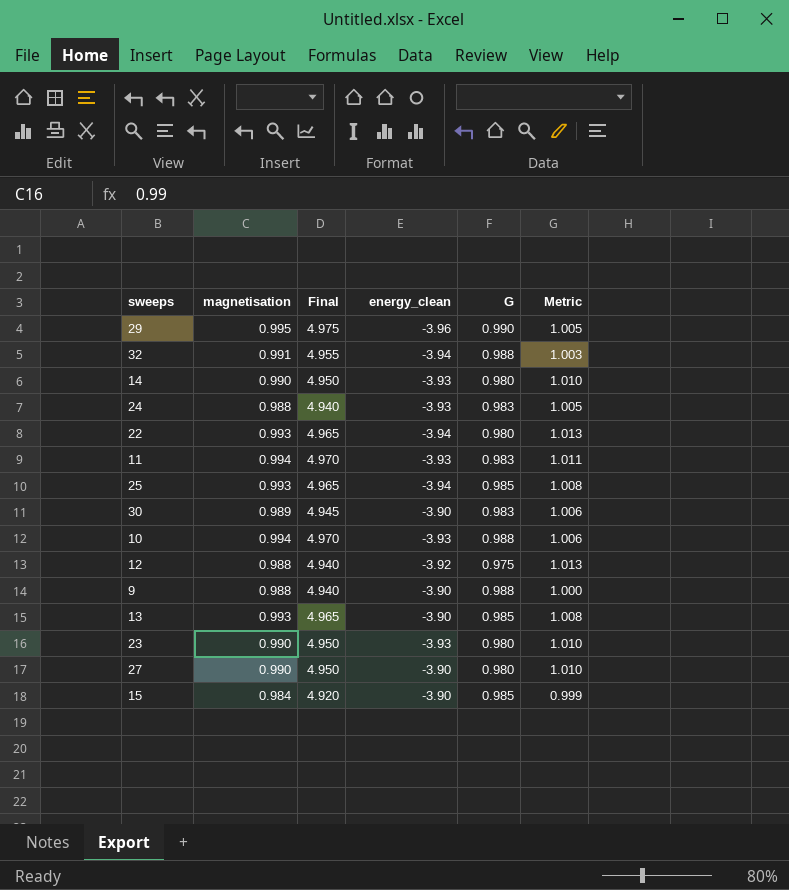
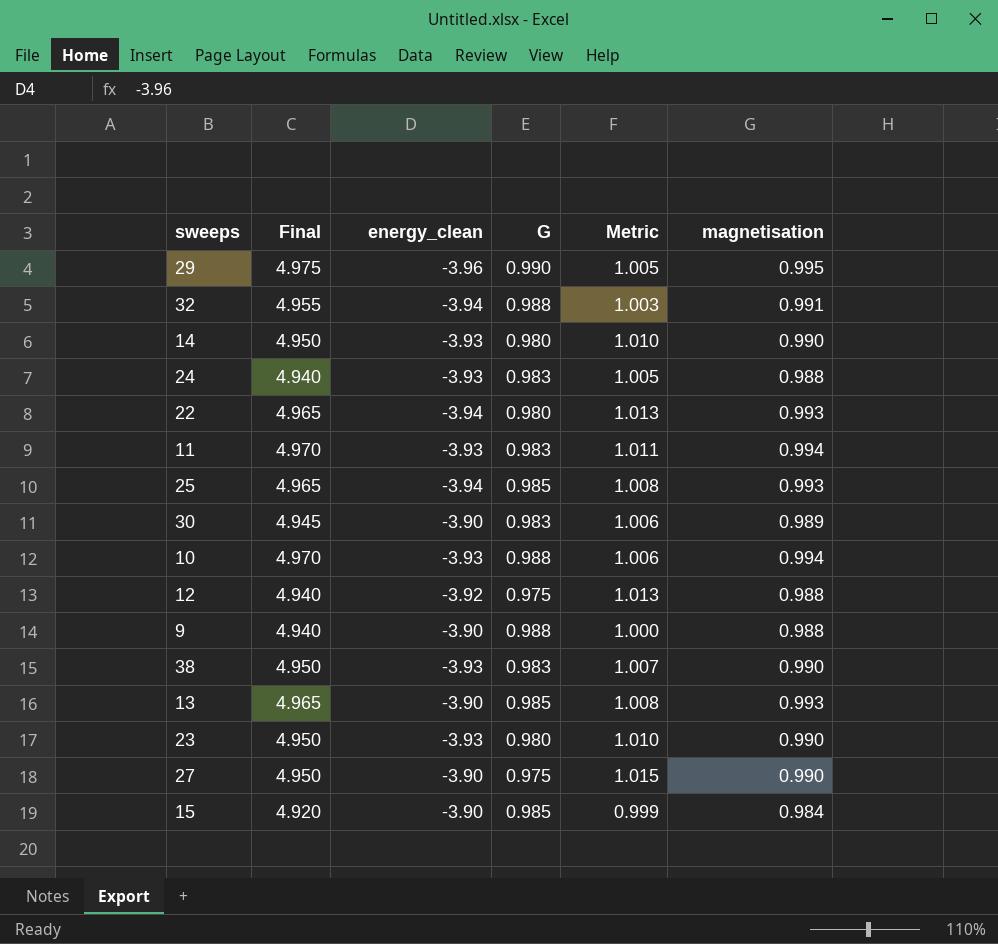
column magnetisation | position: 2 -> 6
row 38: none -> 4.950 | -3.93 | 0.983 | 1.007 | 0.990
27 | G: 0.980 -> 0.975
27 | Metric: 1.010 -> 1.015

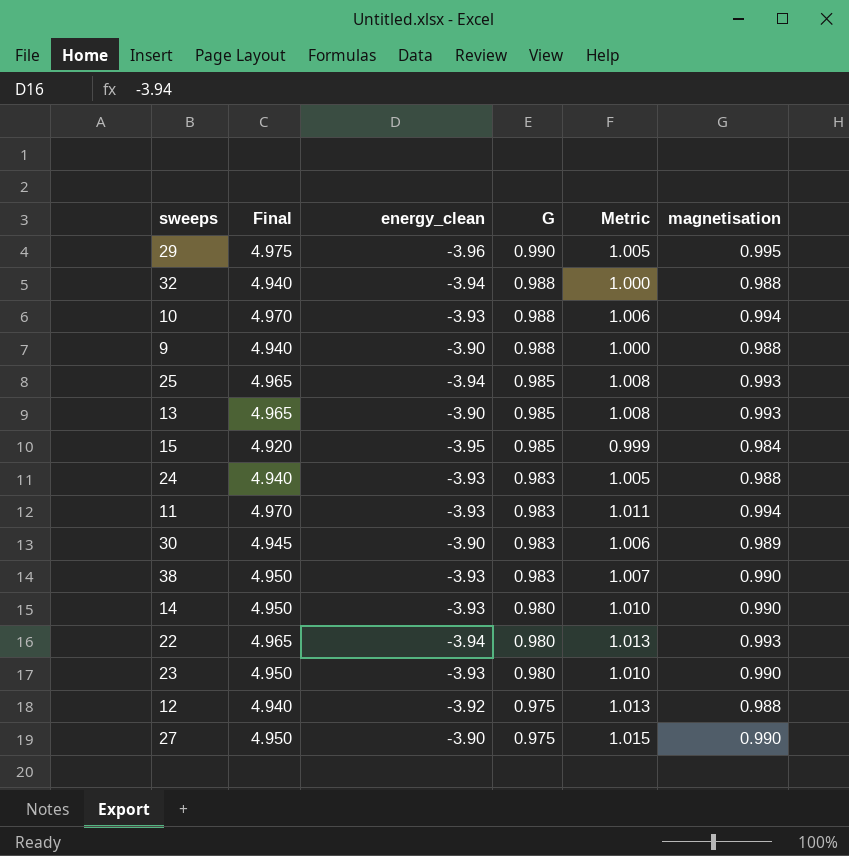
row order: none -> G descending
32 | Final: 4.955 -> 4.940
32 | Metric: 1.003 -> 1.000
32 | magnetisation: 0.991 -> 0.988
15 | energy_clean: -3.90 -> -3.95

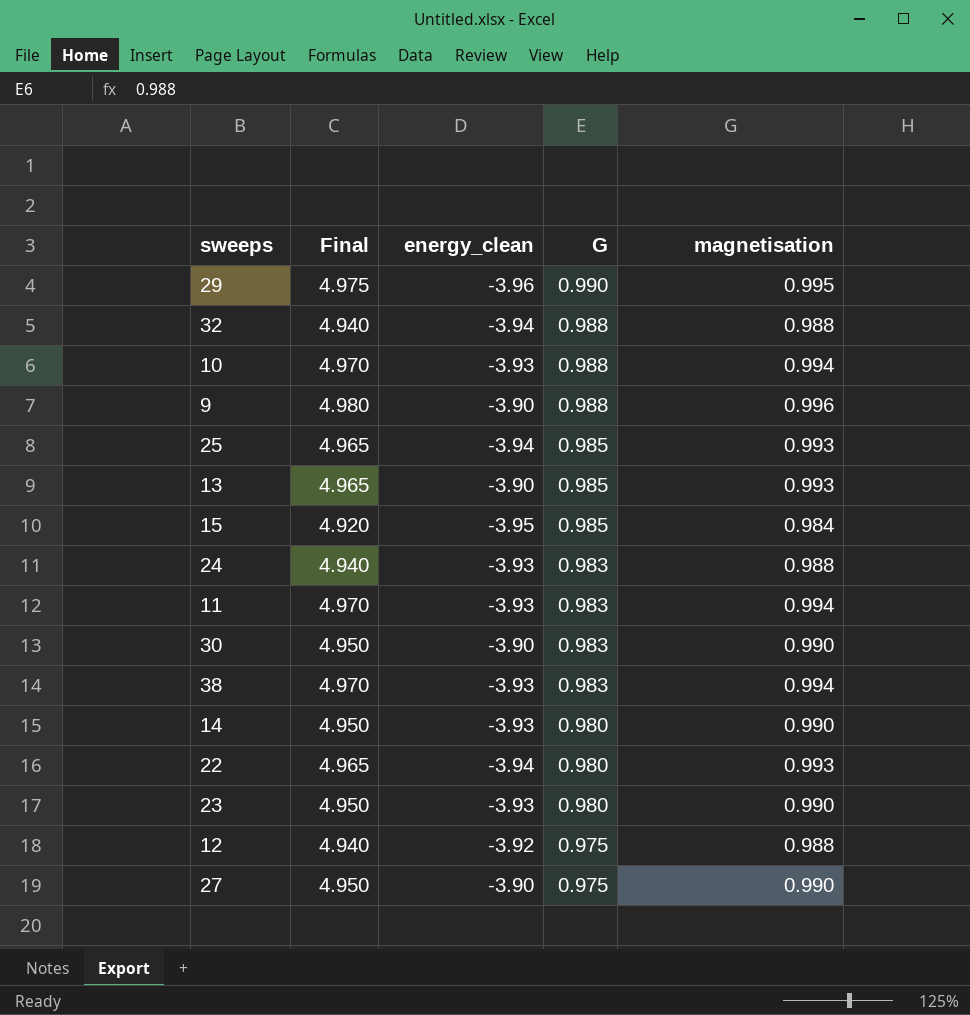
column Metric | formula: [magnetisation] / [G] -> none
9 | Final: 4.940 -> 4.980
9 | magnetisation: 0.988 -> 0.996
30 | Final: 4.945 -> 4.950
30 | magnetisation: 0.989 -> 0.990
38 | Final: 4.950 -> 4.970
38 | magnetisation: 0.990 -> 0.994

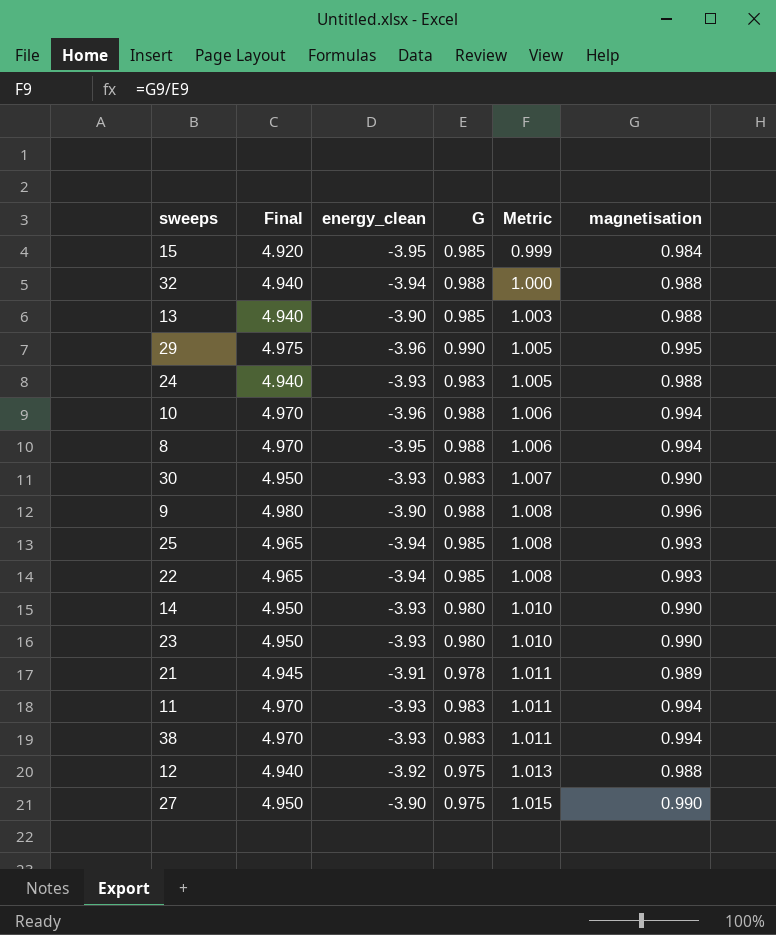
row order: G descending -> Metric ascending
column Metric | formula: none -> [magnetisation] / [G]
13 | Final: 4.965 -> 4.940
13 | magnetisation: 0.993 -> 0.988
10 | energy_clean: -3.93 -> -3.96
row 8: none -> 4.970 | -3.95 | 0.988 | 1.006 | 0.994
30 | energy_clean: -3.90 -> -3.93
22 | G: 0.980 -> 0.985
row 21: none -> 4.945 | -3.91 | 0.978 | 1.011 | 0.989

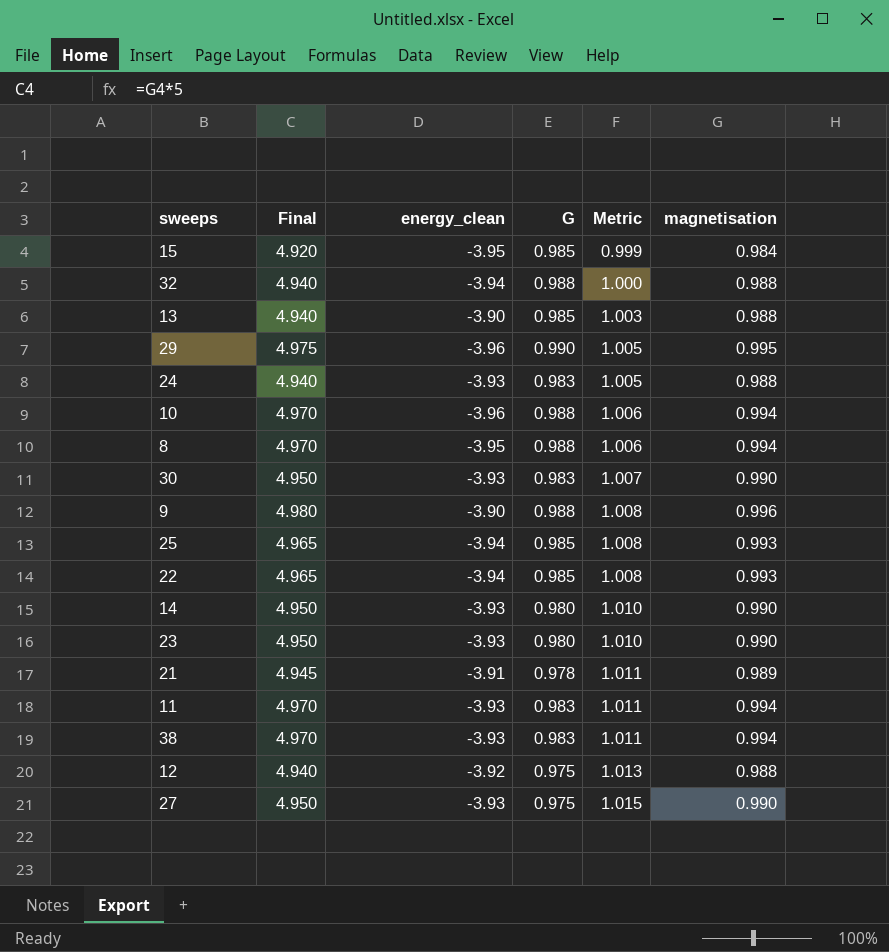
27 | energy_clean: -3.90 -> -3.93

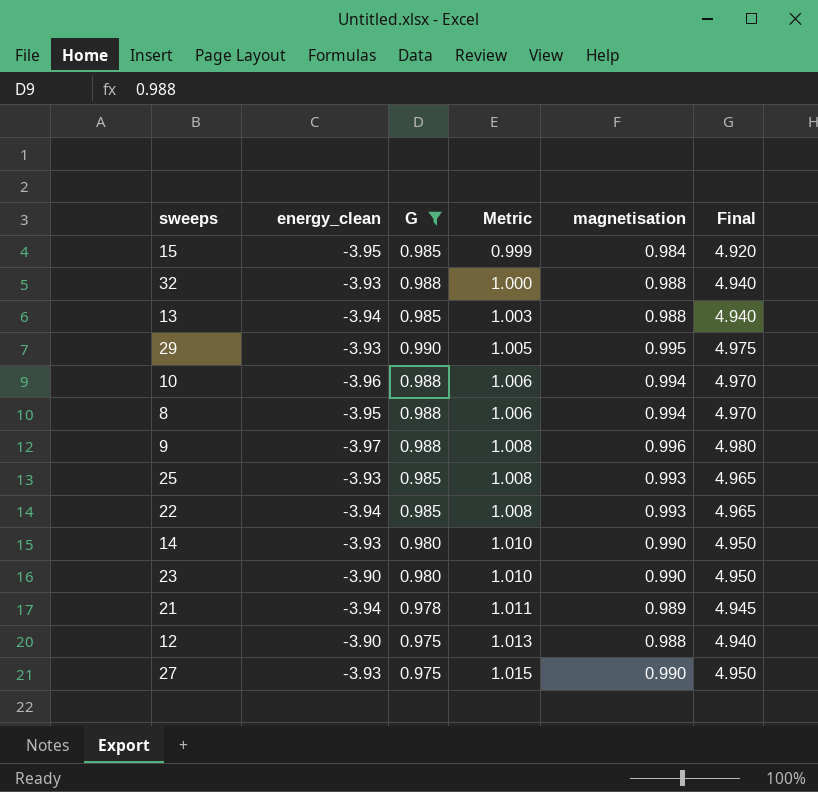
filter: none -> G != 0.983
column Final | position: 2 -> 6
32 | energy_clean: -3.94 -> -3.93
13 | energy_clean: -3.90 -> -3.94
29 | energy_clean: -3.96 -> -3.93
9 | energy_clean: -3.90 -> -3.97
25 | energy_clean: -3.94 -> -3.93
23 | energy_clean: -3.93 -> -3.90
21 | energy_clean: -3.91 -> -3.94
12 | energy_clean: -3.92 -> -3.90

